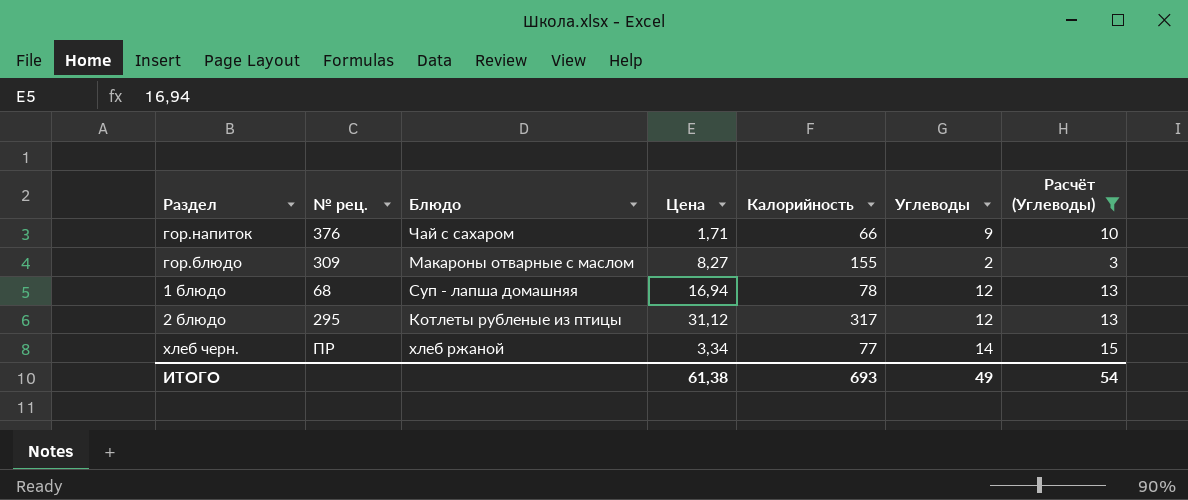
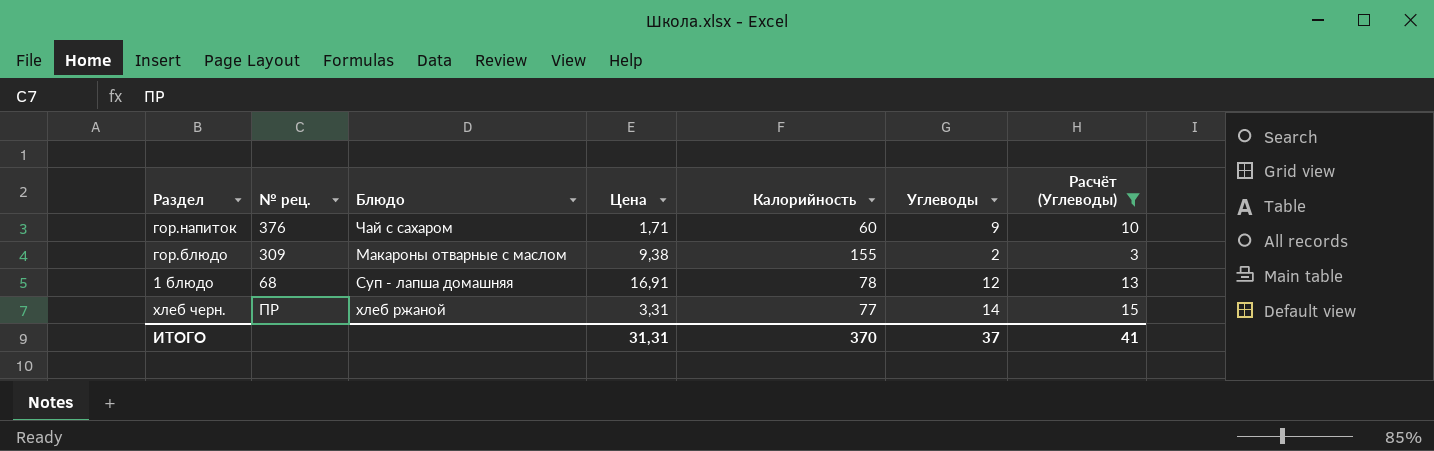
row 2 блюдо: 295 | Котлеты рубленые из птицы | 31,12 | 317 | 12 | 13 -> none
гор.напиток | Калорийность: 66 -> 60
гор.блюдо | Цена: 8,27 -> 9,38
1 блюдо | Цена: 16,94 -> 16,91
хлеб черн. | Цена: 3,34 -> 3,31
ИТОГО | Цена: 61,38 -> 31,31
ИТОГО | Калорийность: 693 -> 370
ИТОГО | Углеводы: 49 -> 37
ИТОГО | Расчёт (Углеводы): 54 -> 41

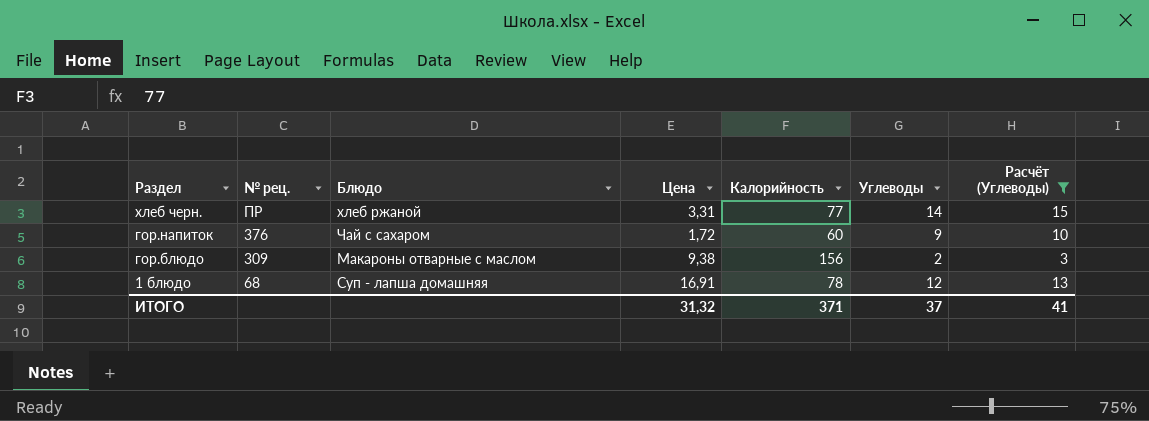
row order: none -> Раздел descending
гор.напиток | Цена: 1,71 -> 1,72
гор.блюдо | Калорийность: 155 -> 156
ИТОГО | Цена: 31,31 -> 31,32
ИТОГО | Калорийность: 370 -> 371

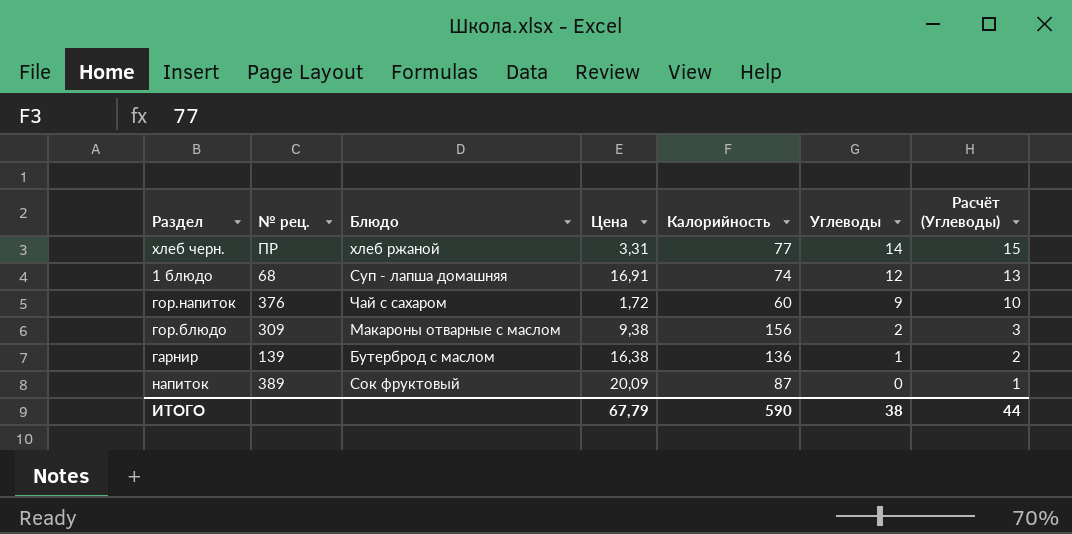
filter: Расчёт (Углеводы) >= 3 -> none
row order: Раздел descending -> Углеводы descending
1 блюдо | Калорийность: 78 -> 74
ИТОГО | Цена: 31,32 -> 67,79
ИТОГО | Калорийность: 371 -> 590
ИТОГО | Углеводы: 37 -> 38
ИТОГО | Расчёт (Углеводы): 41 -> 44

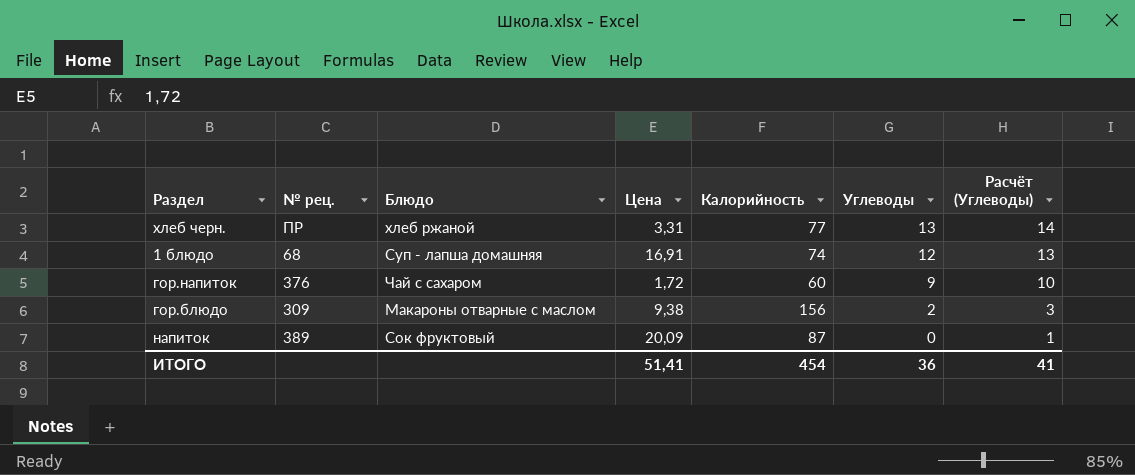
row гарнир: 139 | Бутерброд с маслом | 16,38 | 136 | 1 | 2 -> none
хлеб черн. | Углеводы: 14 -> 13
хлеб черн. | Расчёт (Углеводы): 15 -> 14
ИТОГО | Цена: 67,79 -> 51,41
ИТОГО | Калорийность: 590 -> 454
ИТОГО | Углеводы: 38 -> 36
ИТОГО | Расчёт (Углеводы): 44 -> 41

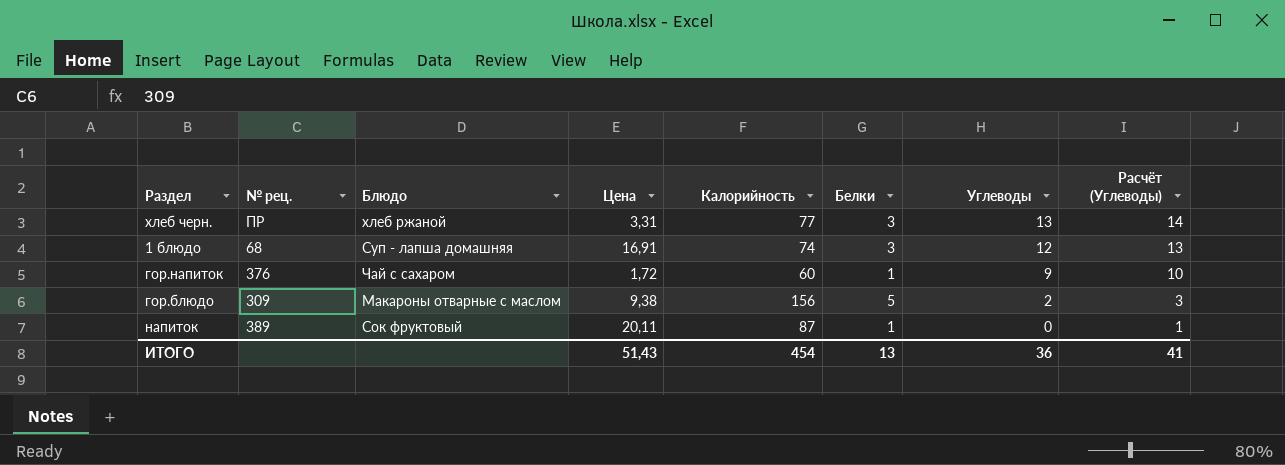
column Белки | position: none -> 6
напиток | Цена: 20,09 -> 20,11
ИТОГО | Цена: 51,41 -> 51,43

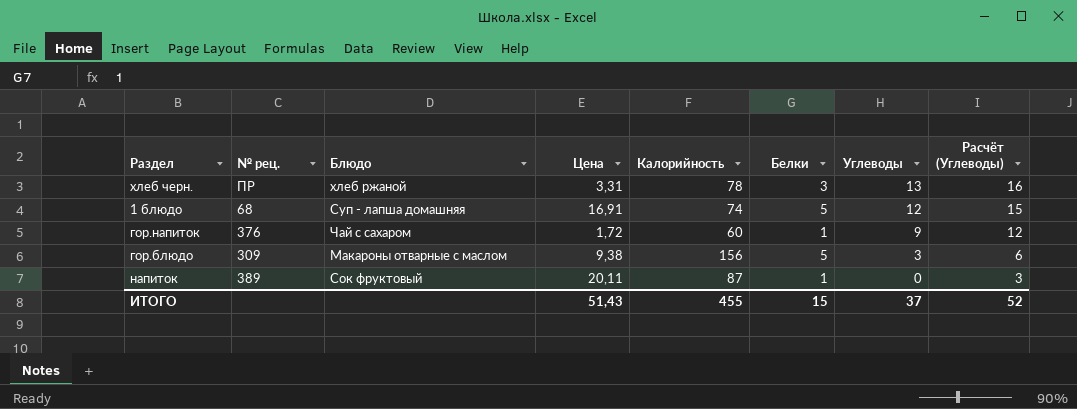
column Расчёт (Углеводы) | formula: [Углеводы] + 1 -> [Углеводы] + 3
хлеб черн. | Калорийность: 77 -> 78
1 блюдо | Белки: 3 -> 5
гор.блюдо | Углеводы: 2 -> 3
ИТОГО | Калорийность: 454 -> 455
ИТОГО | Белки: 13 -> 15
ИТОГО | Углеводы: 36 -> 37
ИТОГО | Расчёт (Углеводы): 41 -> 52

